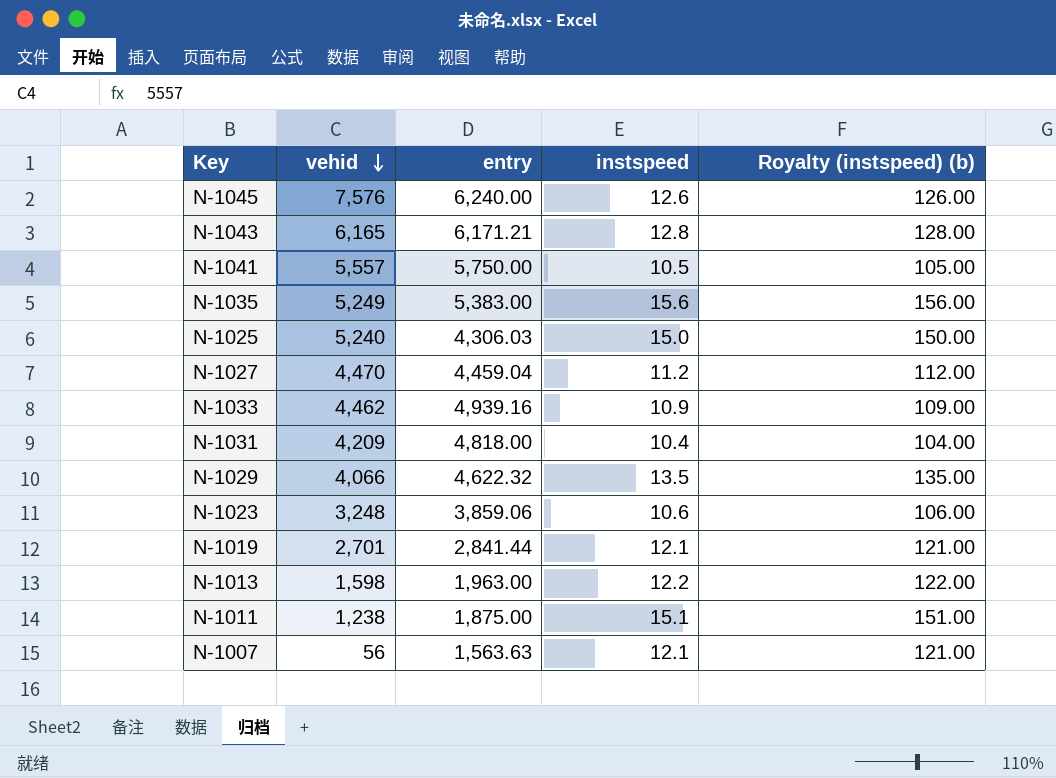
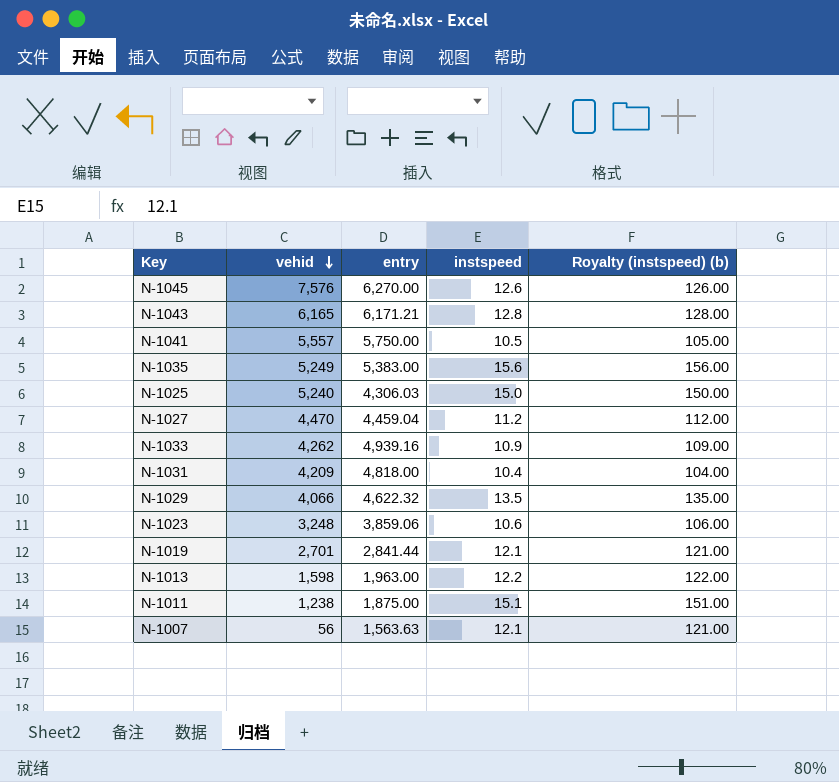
N-1045 | entry: 6,240.00 -> 6,270.00
N-1033 | vehid: 4,462 -> 4,262

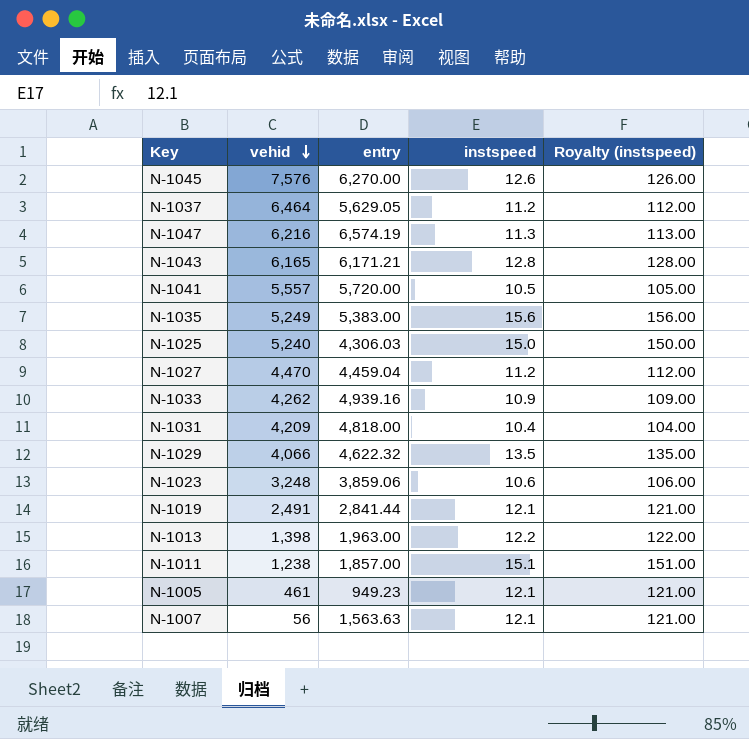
column name: Royalty (instspeed) (b) -> Royalty (instspeed)
row N-1037: none -> 6,464 | 5,629.05 | 11.2 | 112.00
row N-1047: none -> 6,216 | 6,574.19 | 11.3 | 113.00
N-1041 | entry: 5,750.00 -> 5,720.00
N-1019 | vehid: 2,701 -> 2,491
N-1013 | vehid: 1,598 -> 1,398
N-1011 | entry: 1,875.00 -> 1,857.00
row N-1005: none -> 461 | 949.23 | 12.1 | 121.00

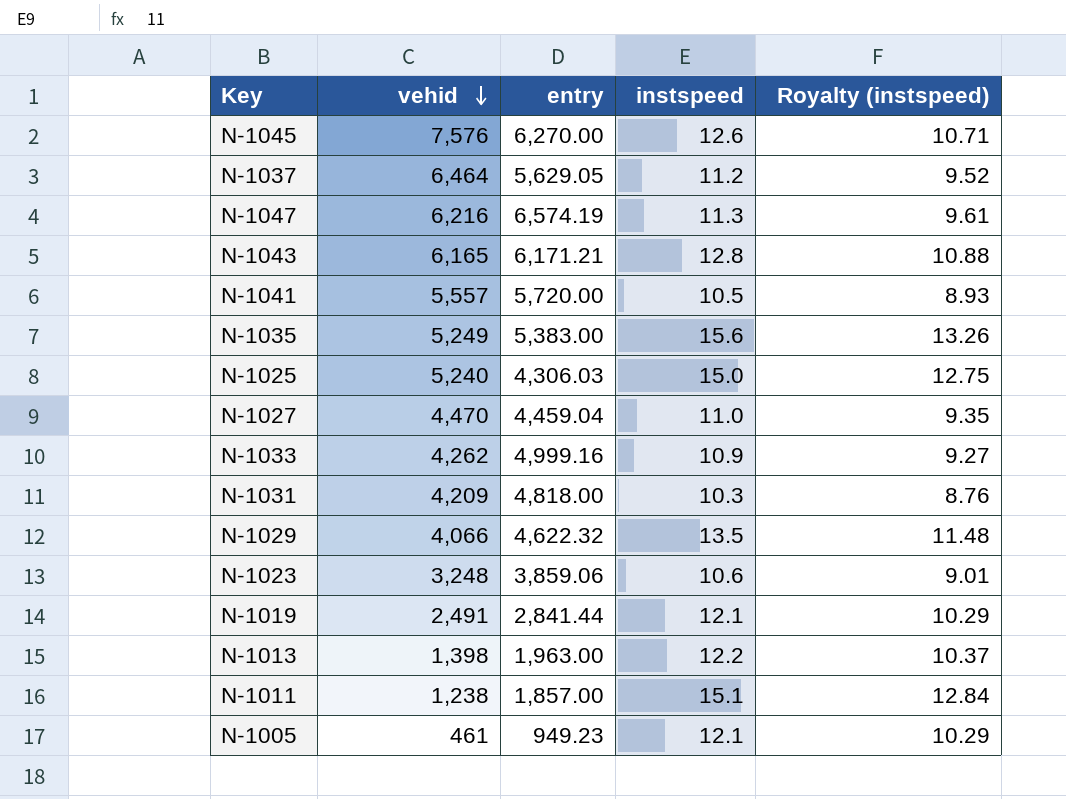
column Royalty (instspeed) | formula: [instspeed] * 10 -> [instspeed] * 0.85
row N-1007: 56 | 1,563.63 | 12.1 | 121.00 -> none
N-1027 | instspeed: 11.2 -> 11.0
N-1033 | entry: 4,939.16 -> 4,999.16
N-1031 | instspeed: 10.4 -> 10.3

